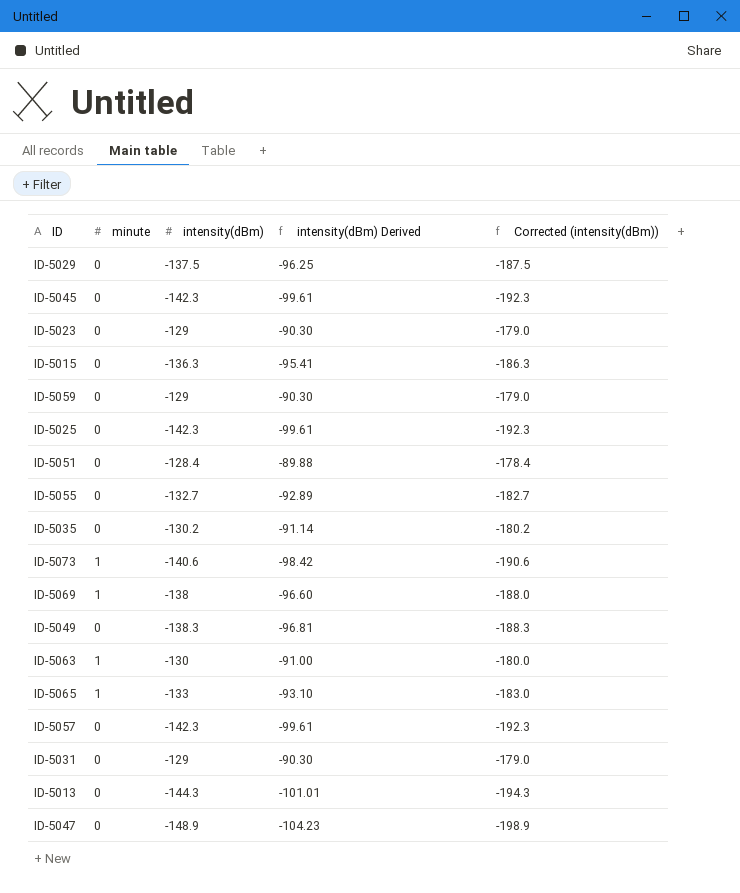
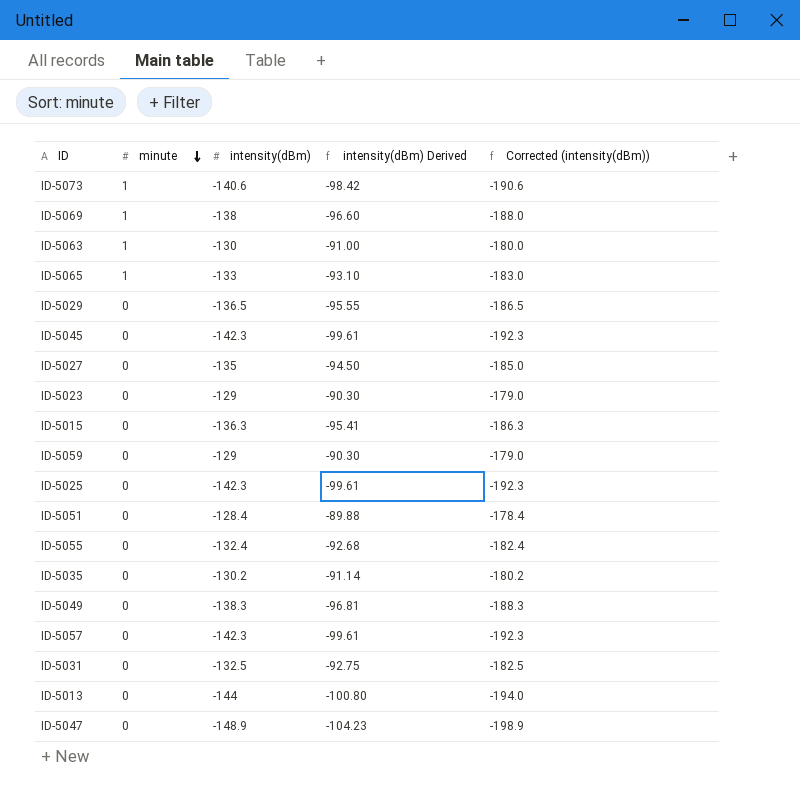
row order: none -> minute descending
ID-5029 | intensity(dBm): -137.5 -> -136.5
ID-5029 | intensity(dBm) Derived: -96.25 -> -95.55
ID-5029 | Corrected (intensity(dBm)): -187.5 -> -186.5
row ID-5027: none -> 0 | -135 | -94.50 | -185.0
ID-5055 | intensity(dBm): -132.7 -> -132.4
ID-5055 | intensity(dBm) Derived: -92.89 -> -92.68
ID-5055 | Corrected (intensity(dBm)): -182.7 -> -182.4
ID-5031 | intensity(dBm): -129 -> -132.5
ID-5031 | intensity(dBm) Derived: -90.30 -> -92.75
ID-5031 | Corrected (intensity(dBm)): -179.0 -> -182.5
ID-5013 | intensity(dBm): -144.3 -> -144
ID-5013 | intensity(dBm) Derived: -101.01 -> -100.80
ID-5013 | Corrected (intensity(dBm)): -194.3 -> -194.0

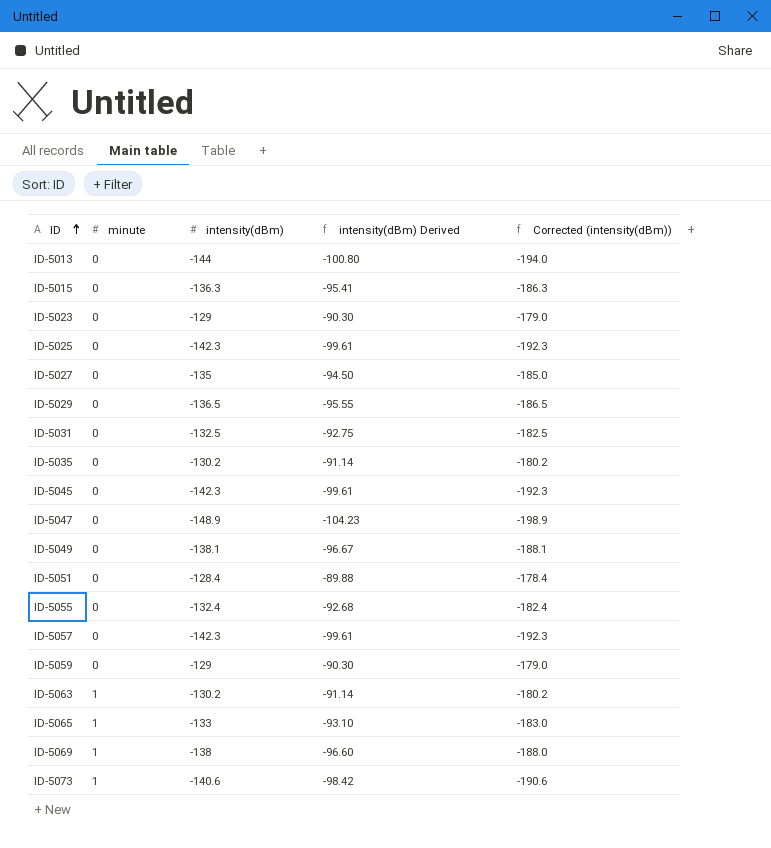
row order: minute descending -> ID ascending
ID-5049 | intensity(dBm): -138.3 -> -138.1
ID-5049 | intensity(dBm) Derived: -96.81 -> -96.67
ID-5049 | Corrected (intensity(dBm)): -188.3 -> -188.1
ID-5063 | intensity(dBm): -130 -> -130.2
ID-5063 | intensity(dBm) Derived: -91.00 -> -91.14
ID-5063 | Corrected (intensity(dBm)): -180.0 -> -180.2

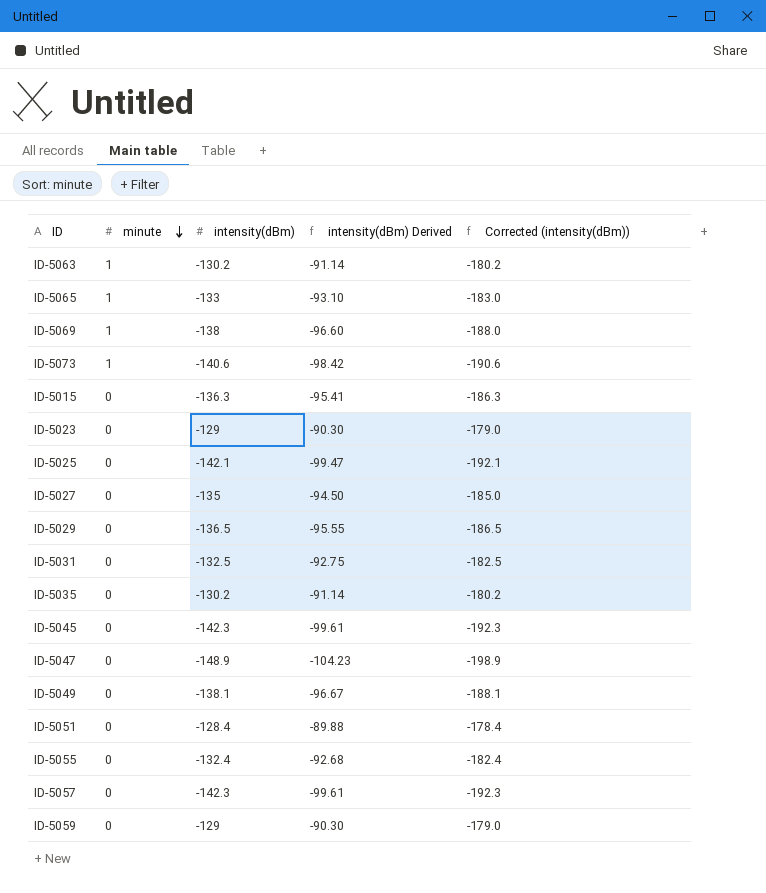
row order: ID ascending -> minute descending
row ID-5013: 0 | -144 | -100.80 | -194.0 -> none
ID-5025 | intensity(dBm): -142.3 -> -142.1
ID-5025 | intensity(dBm) Derived: -99.61 -> -99.47
ID-5025 | Corrected (intensity(dBm)): -192.3 -> -192.1

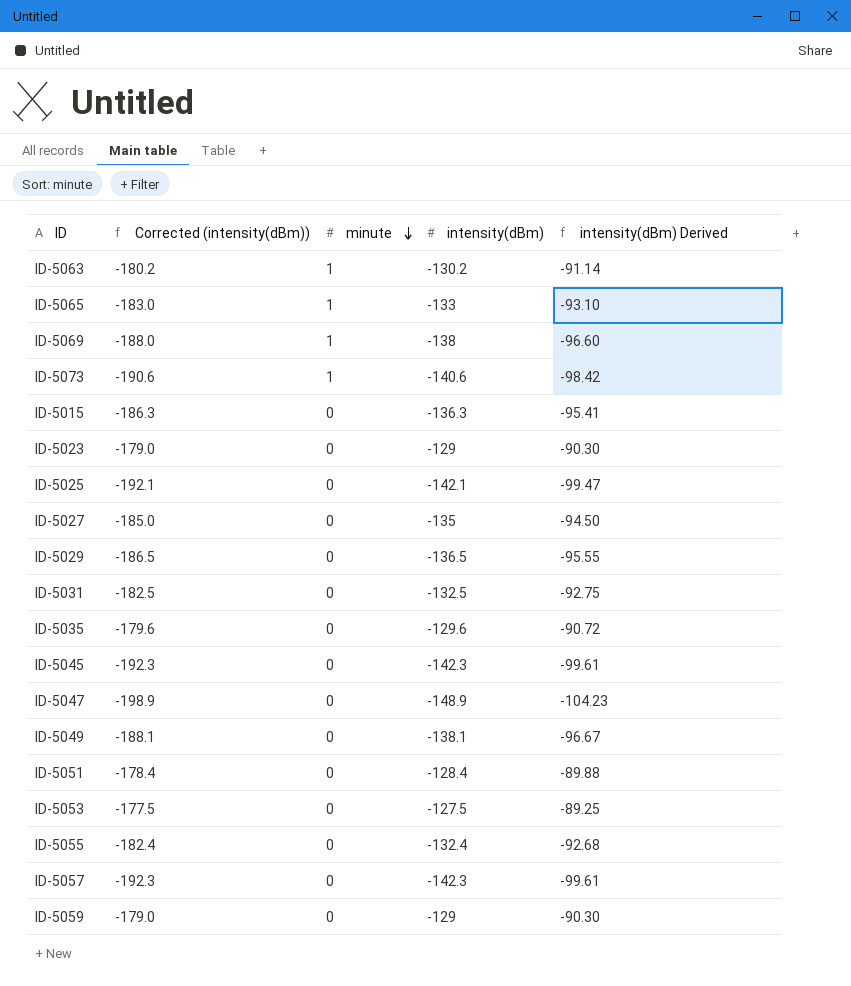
column Corrected (intensity(dBm)) | position: 5 -> 2
ID-5035 | Corrected (intensity(dBm)): -180.2 -> -179.6
ID-5035 | intensity(dBm): -130.2 -> -129.6
ID-5035 | intensity(dBm) Derived: -91.14 -> -90.72
row ID-5053: none -> -177.5 | 0 | -127.5 | -89.25

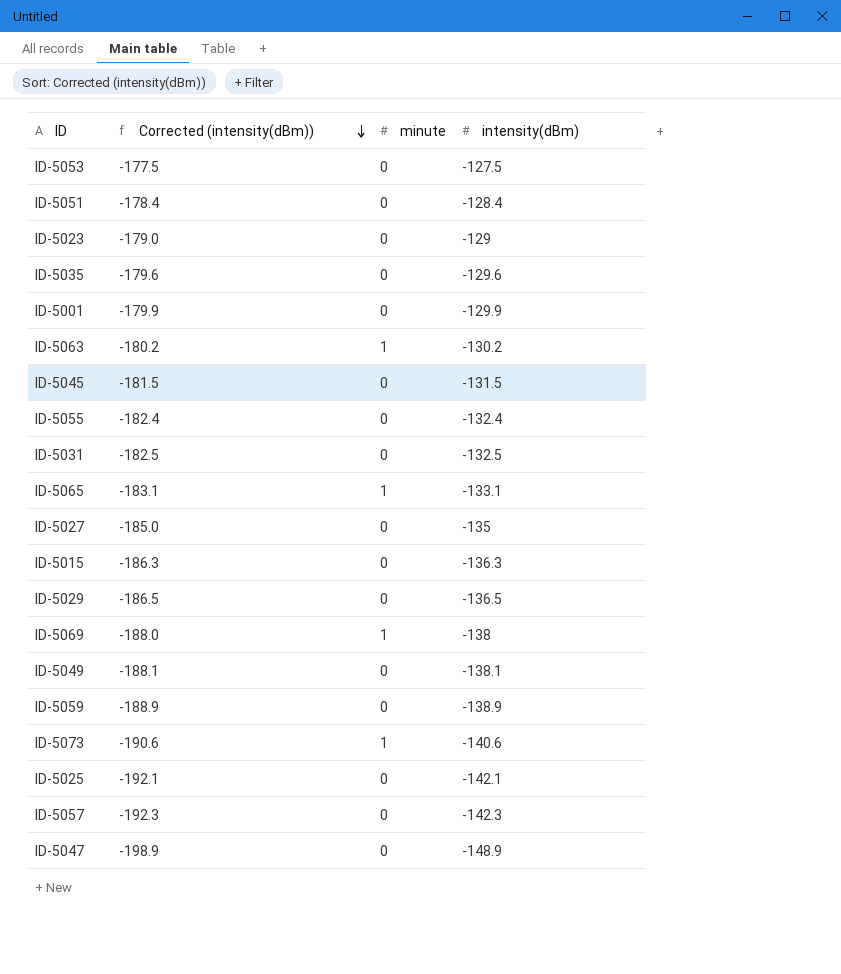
row order: minute descending -> Corrected (intensity(dBm)) descending
column intensity(dBm) Derived | formula: [intensity(dBm)] * 0.7 -> none
row ID-5001: none -> -179.9 | 0 | -129.9
ID-5045 | Corrected (intensity(dBm)): -192.3 -> -181.5
ID-5045 | intensity(dBm): -142.3 -> -131.5
ID-5065 | Corrected (intensity(dBm)): -183.0 -> -183.1
ID-5065 | intensity(dBm): -133 -> -133.1
ID-5059 | Corrected (intensity(dBm)): -179.0 -> -188.9
ID-5059 | intensity(dBm): -129 -> -138.9

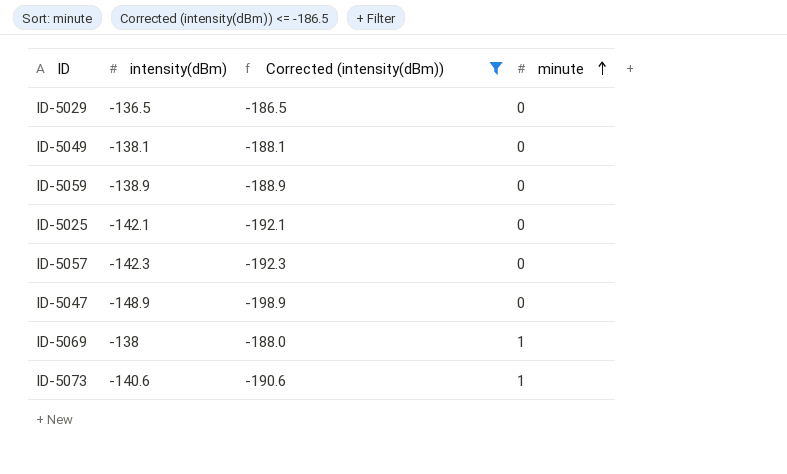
filter: none -> Corrected (intensity(dBm)) <= -186.5
row order: Corrected (intensity(dBm)) descending -> minute ascending
column intensity(dBm) | position: 4 -> 2

